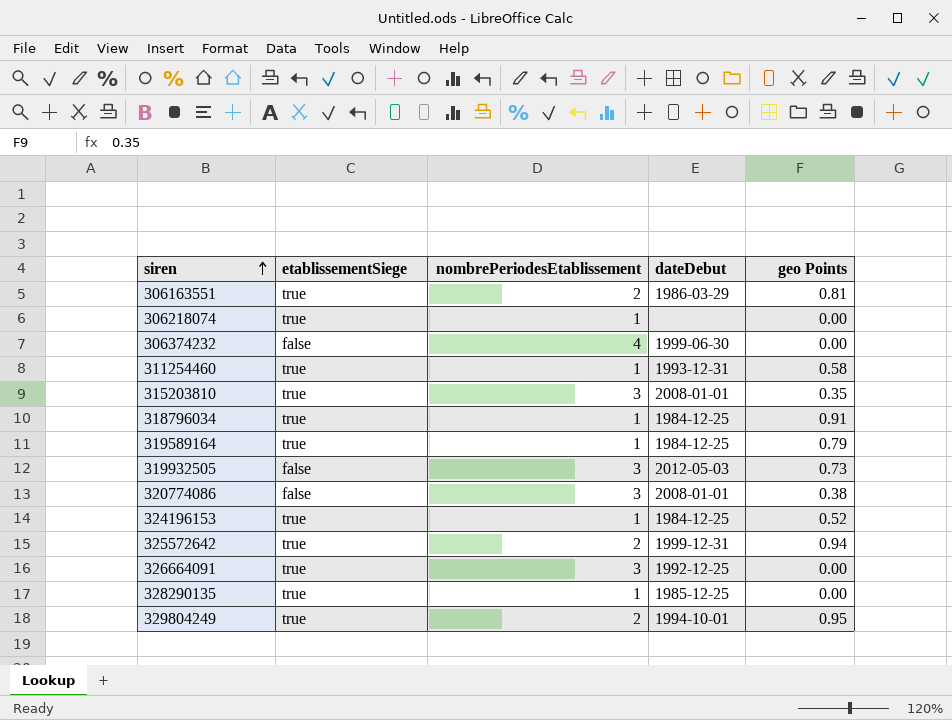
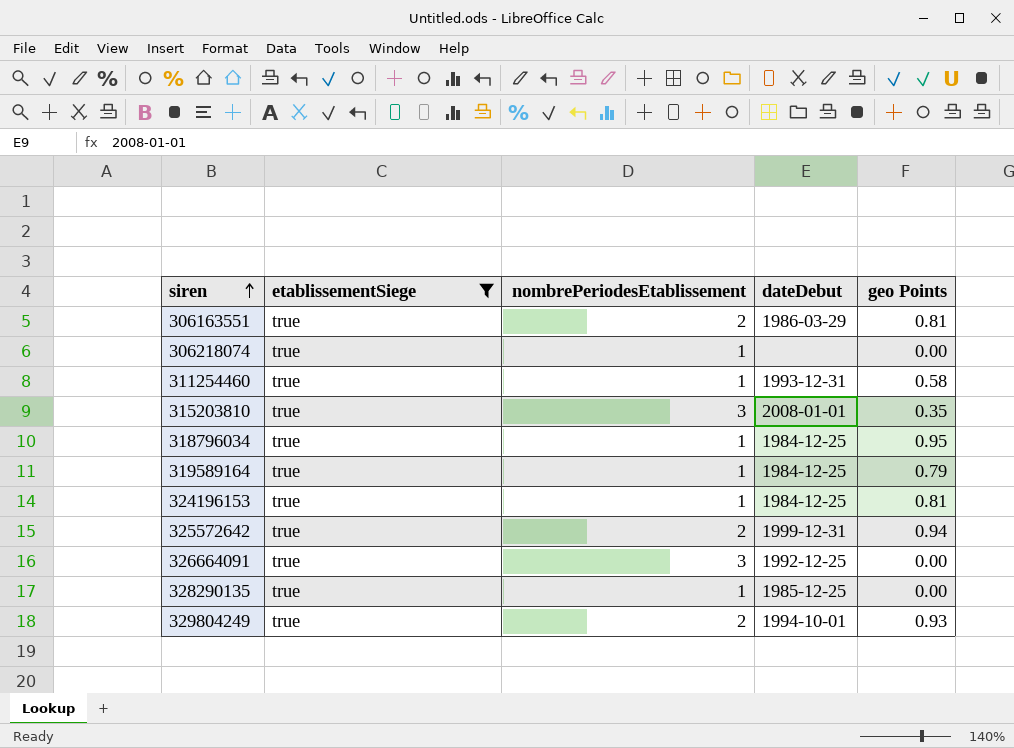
filter: none -> etablissementSiege = true
318796034 | geo Points: 0.91 -> 0.95
324196153 | geo Points: 0.52 -> 0.81
329804249 | geo Points: 0.95 -> 0.93

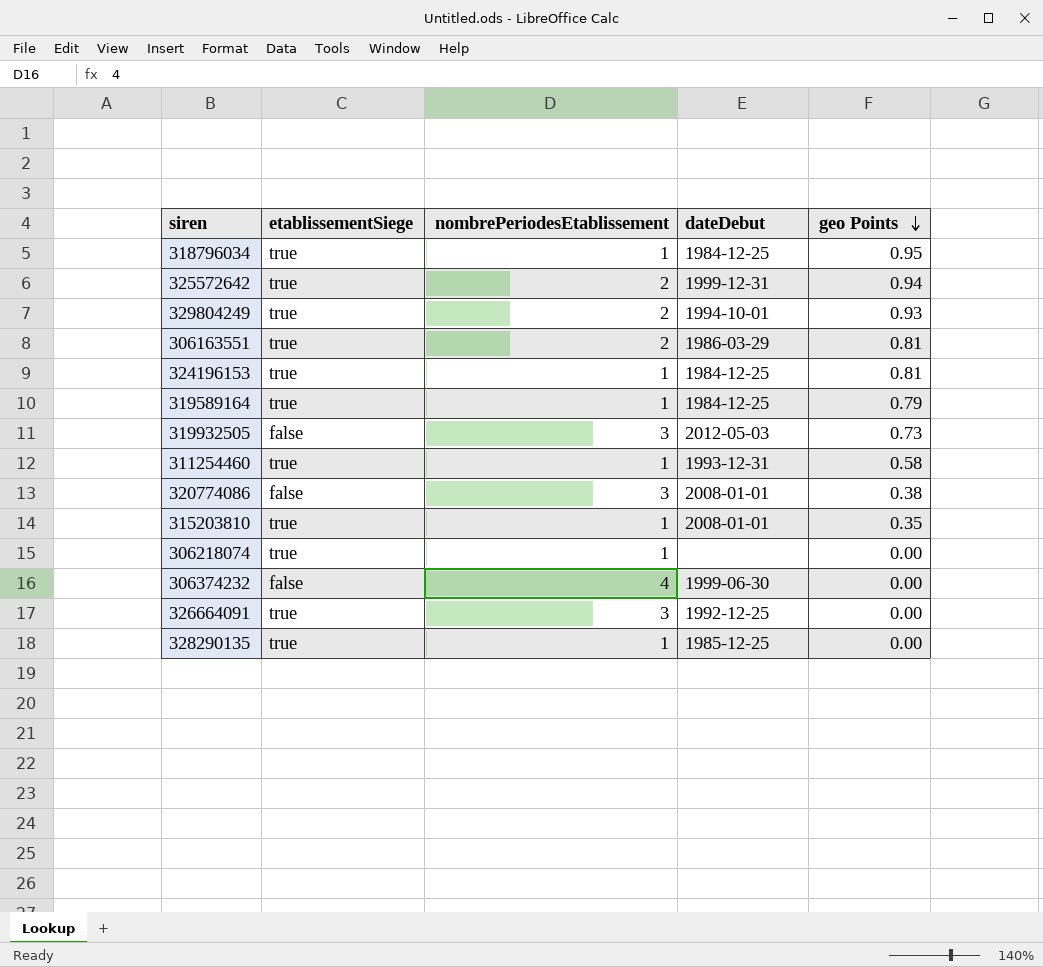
filter: etablissementSiege = true -> none
row order: siren ascending -> geo Points descending
315203810 | nombrePeriodesEtablissement: 3 -> 1

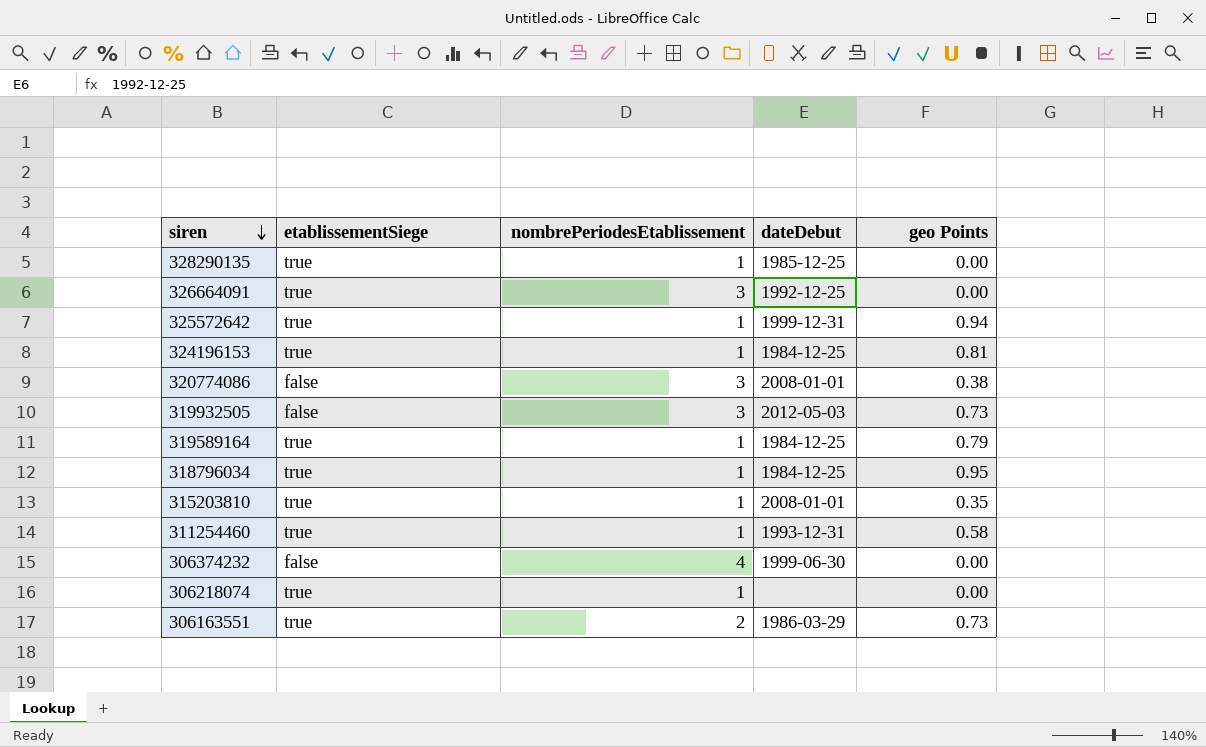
row order: geo Points descending -> siren descending
row 329804249: true | 2 | 1994-10-01 | 0.93 -> none
325572642 | nombrePeriodesEtablissement: 2 -> 1
306163551 | geo Points: 0.81 -> 0.73

